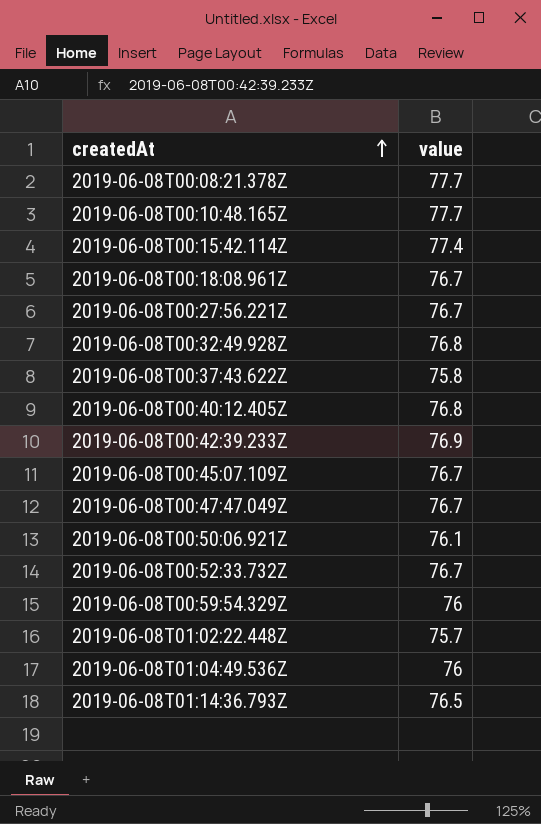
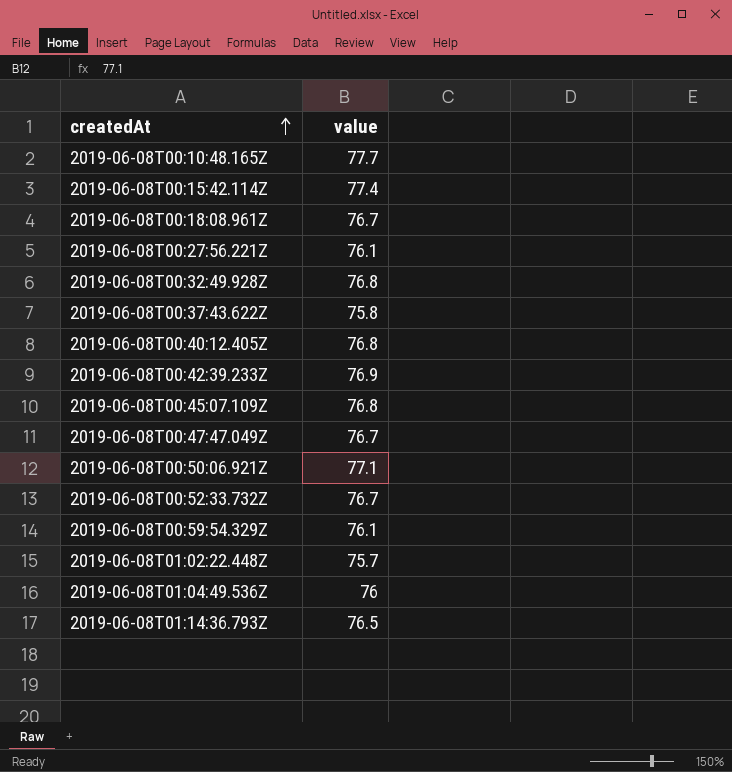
row 2019-06-08T00:08:21.378Z: 77.7 -> none
2019-06-08T00:27:56.221Z | value: 76.7 -> 76.1
2019-06-08T00:45:07.109Z | value: 76.7 -> 76.8
2019-06-08T00:50:06.921Z | value: 76.1 -> 77.1
2019-06-08T00:59:54.329Z | value: 76 -> 76.1

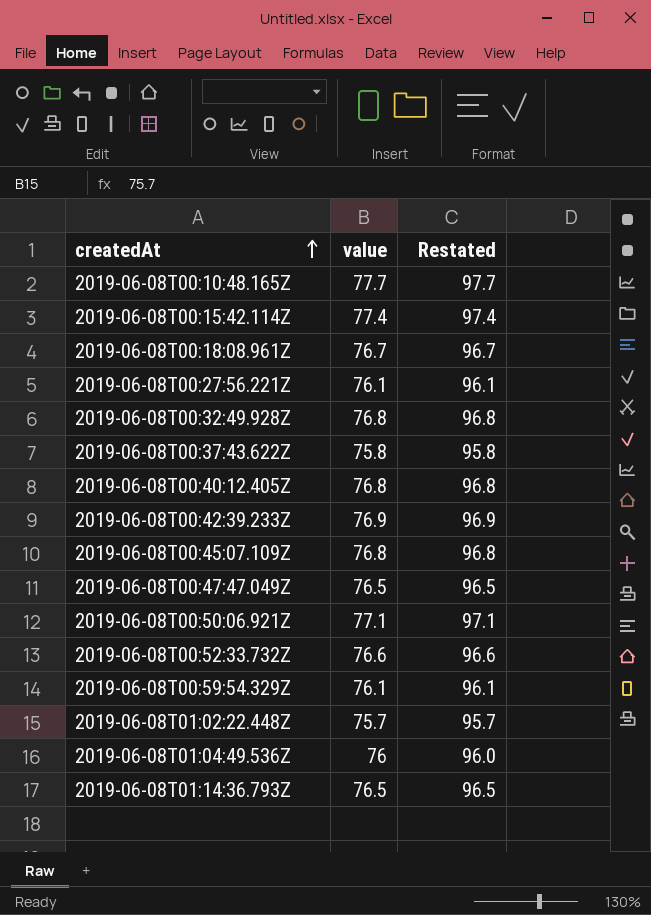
column Restated | formula: none -> [value] + 20
2019-06-08T00:47:47.049Z | value: 76.7 -> 76.5
2019-06-08T00:52:33.732Z | value: 76.7 -> 76.6

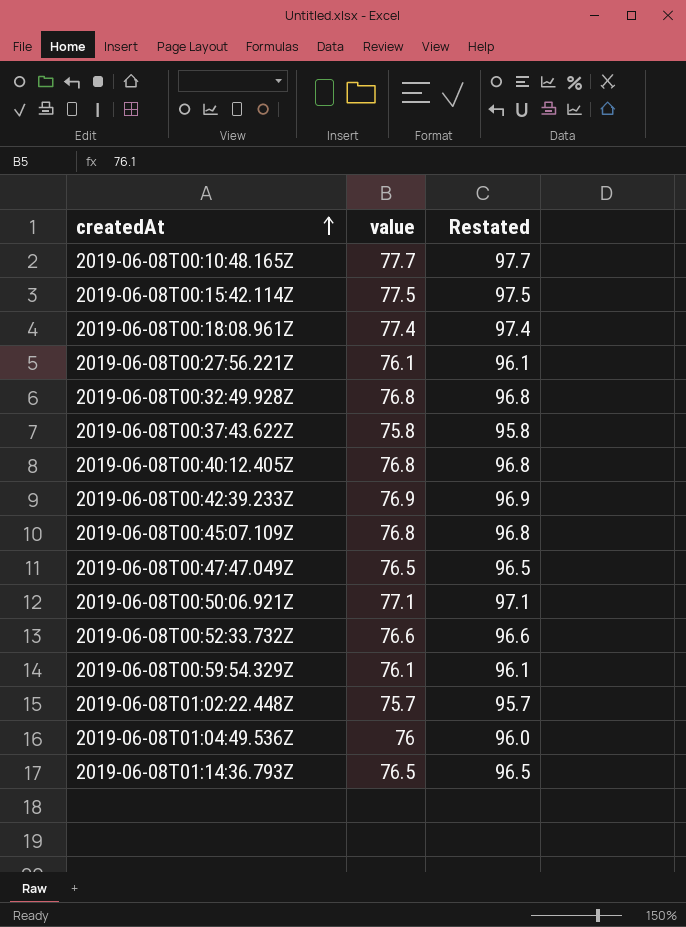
2019-06-08T00:15:42.114Z | value: 77.4 -> 77.5
2019-06-08T00:15:42.114Z | Restated: 97.4 -> 97.5
2019-06-08T00:18:08.961Z | value: 76.7 -> 77.4
2019-06-08T00:18:08.961Z | Restated: 96.7 -> 97.4

